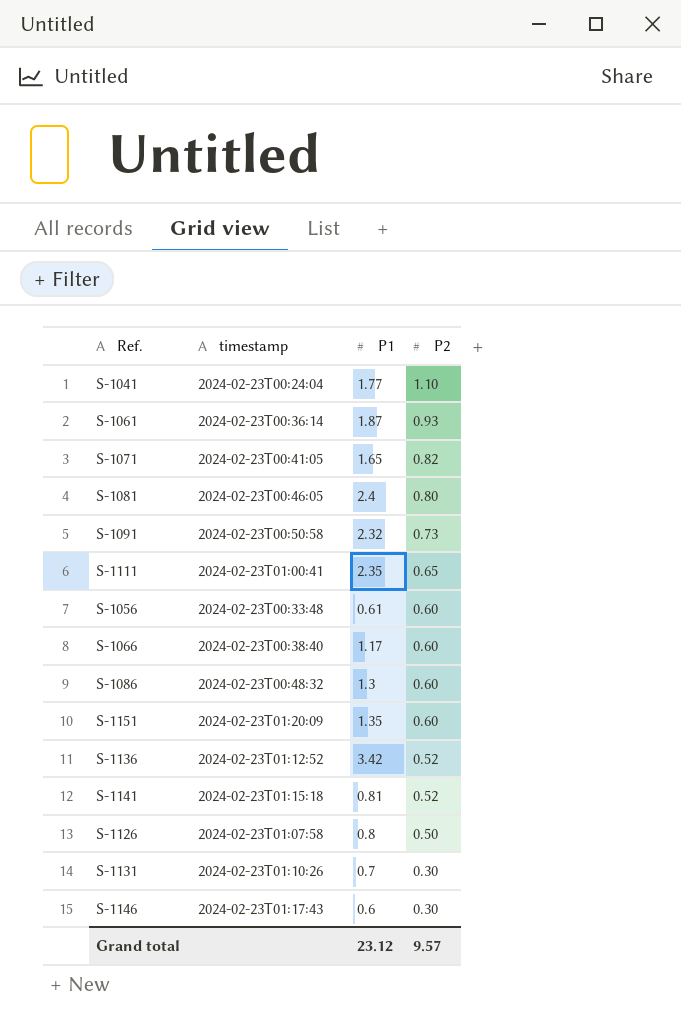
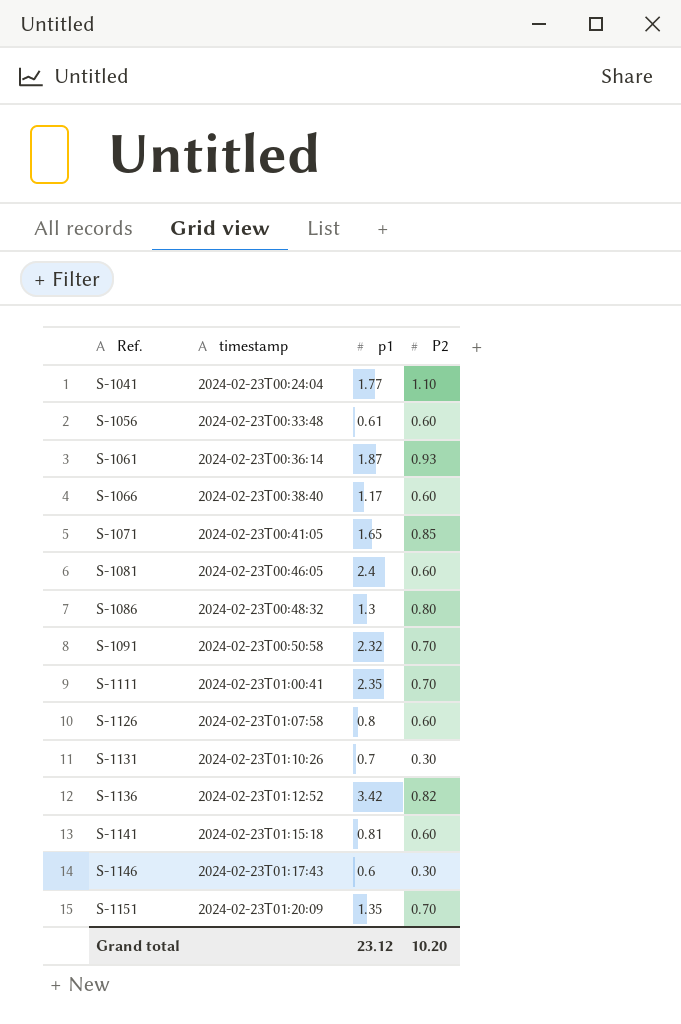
row order: P2 descending -> Ref. ascending
column name: P1 -> p1
S-1071 | P2: 0.82 -> 0.85
S-1081 | P2: 0.80 -> 0.60
S-1086 | P2: 0.60 -> 0.80
S-1091 | P2: 0.73 -> 0.70
S-1111 | P2: 0.65 -> 0.70
S-1126 | P2: 0.50 -> 0.60
S-1136 | P2: 0.52 -> 0.82
S-1141 | P2: 0.52 -> 0.60
S-1151 | P2: 0.60 -> 0.70
Grand total | P2: 9.57 -> 10.20

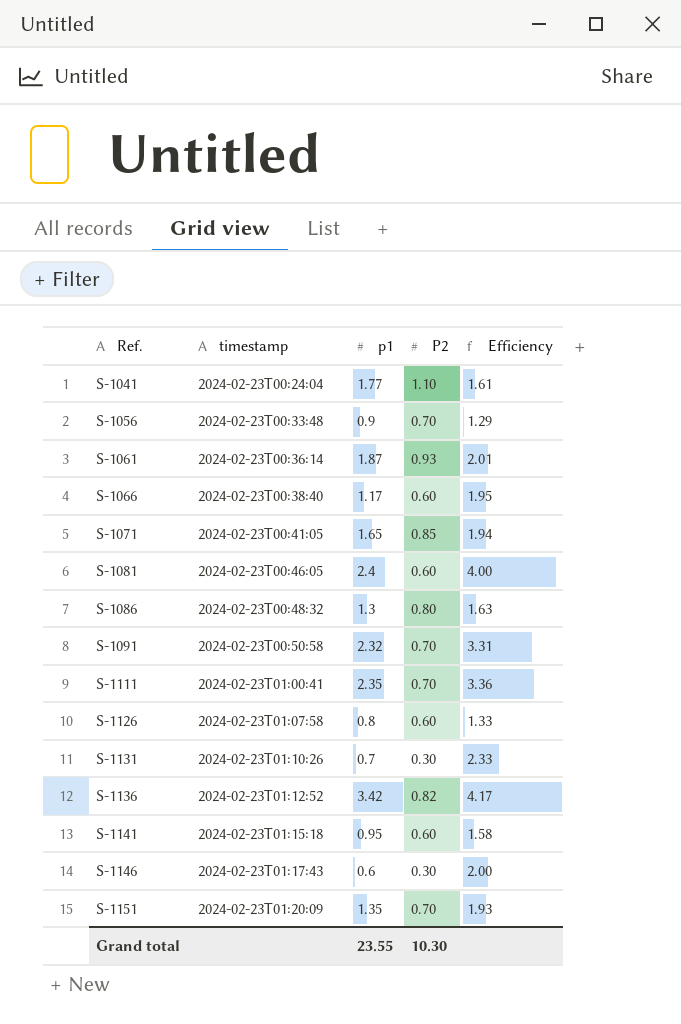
column Efficiency | formula: none -> [p1] / [P2]
S-1056 | p1: 0.61 -> 0.9
S-1056 | P2: 0.60 -> 0.70
S-1141 | p1: 0.81 -> 0.95
Grand total | p1: 23.12 -> 23.55
Grand total | P2: 10.20 -> 10.30

